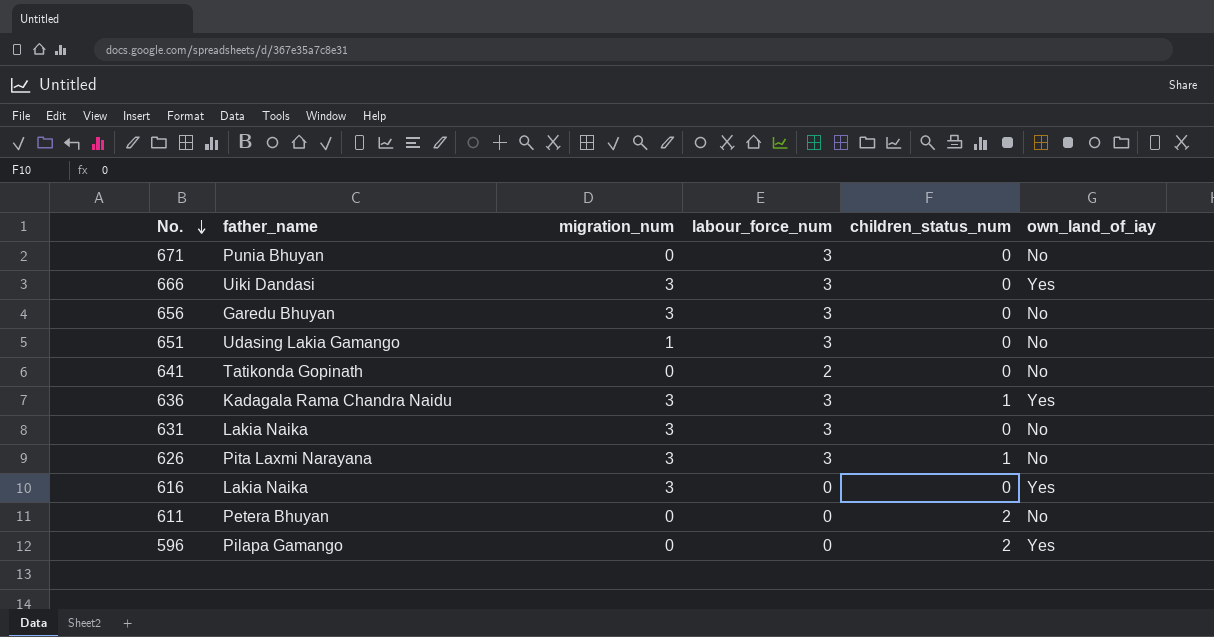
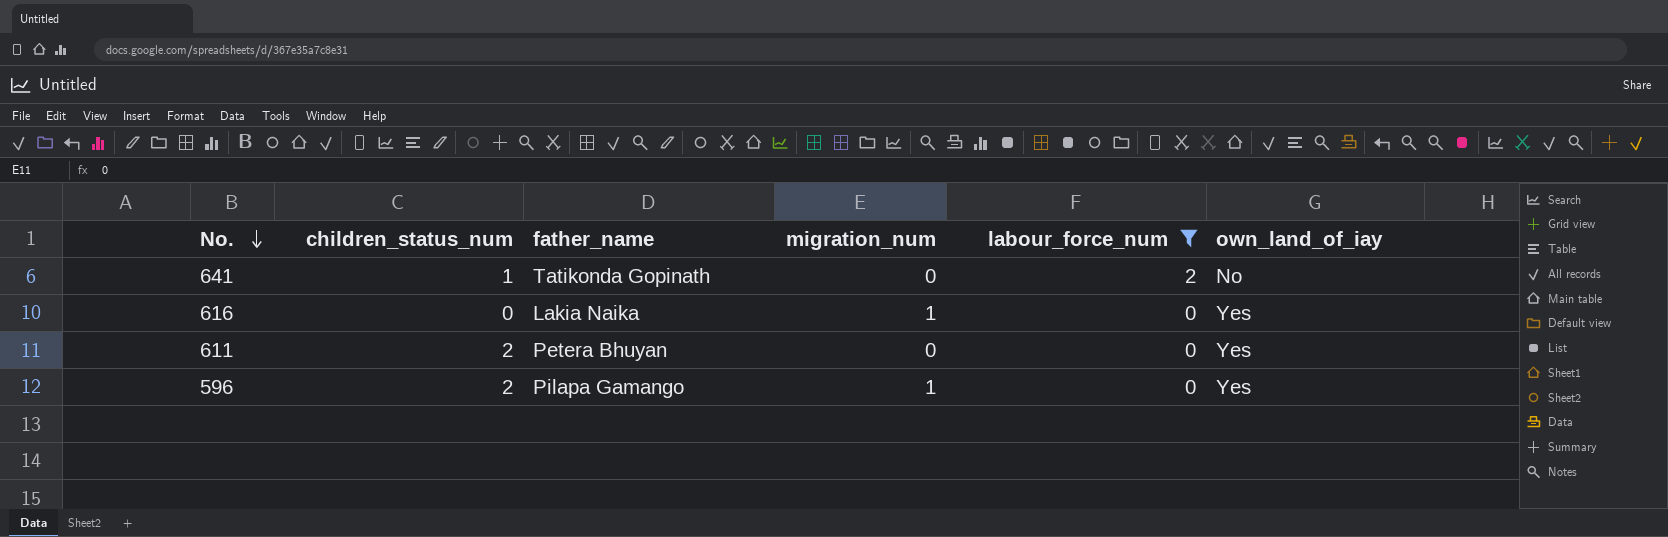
filter: none -> labour_force_num != 3
column children_status_num | position: 5 -> 2
641 | children_status_num: 0 -> 1
616 | migration_num: 3 -> 1
611 | own_land_of_iay: No -> Yes
596 | migration_num: 0 -> 1

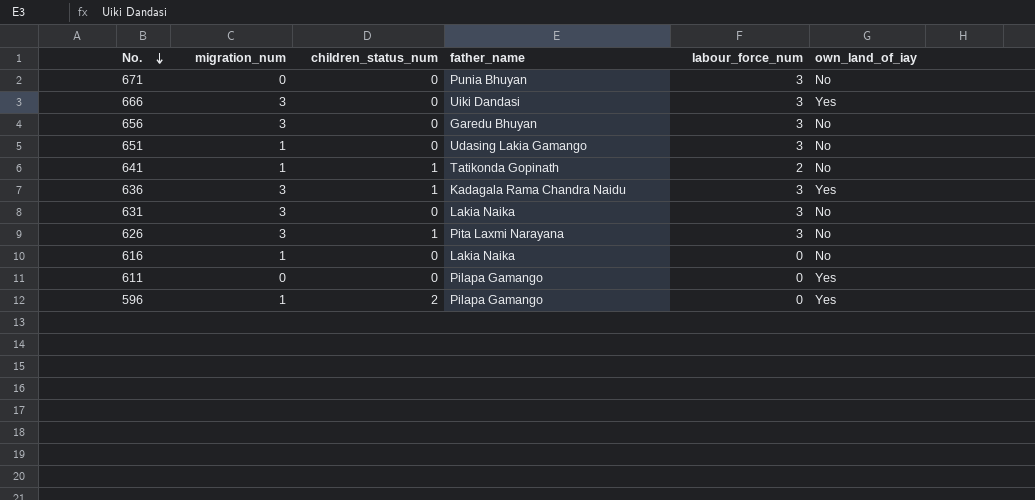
filter: labour_force_num != 3 -> none
column migration_num | position: 4 -> 2
641 | migration_num: 0 -> 1
616 | own_land_of_iay: Yes -> No
611 | children_status_num: 2 -> 0
611 | father_name: Petera Bhuyan -> Pilapa Gamango

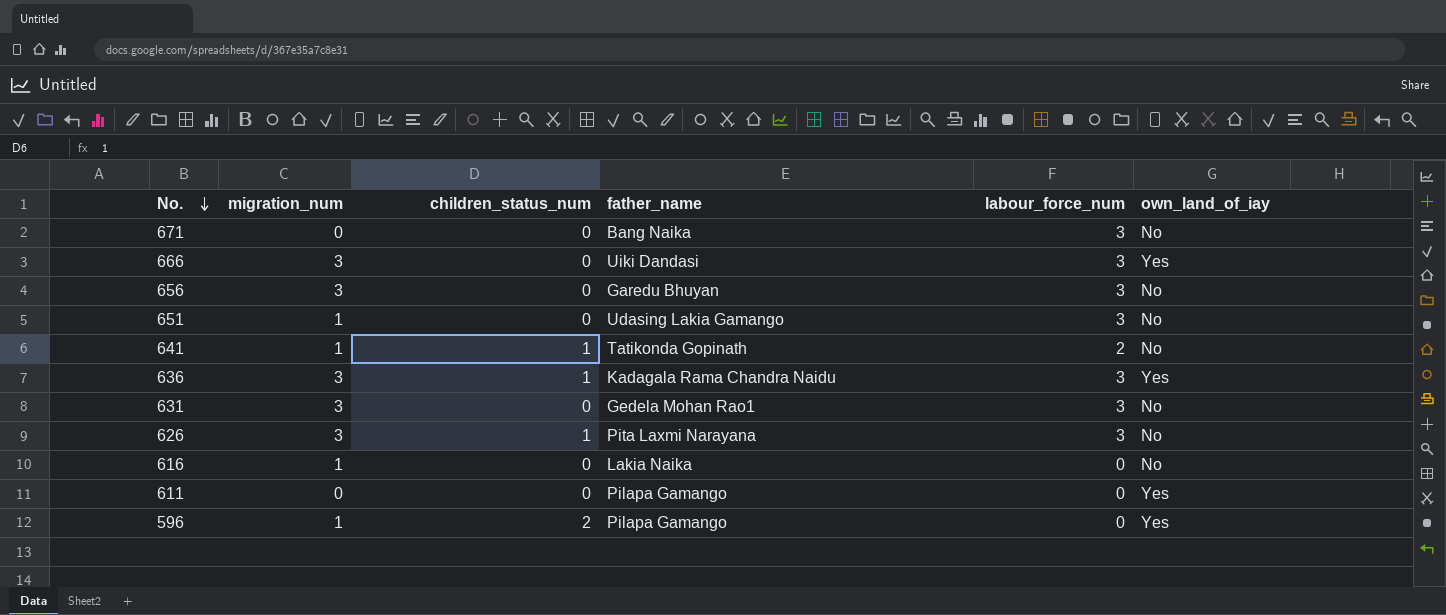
671 | father_name: Punia Bhuyan -> Bang Naika
631 | father_name: Lakia Naika -> Gedela Mohan Rao1

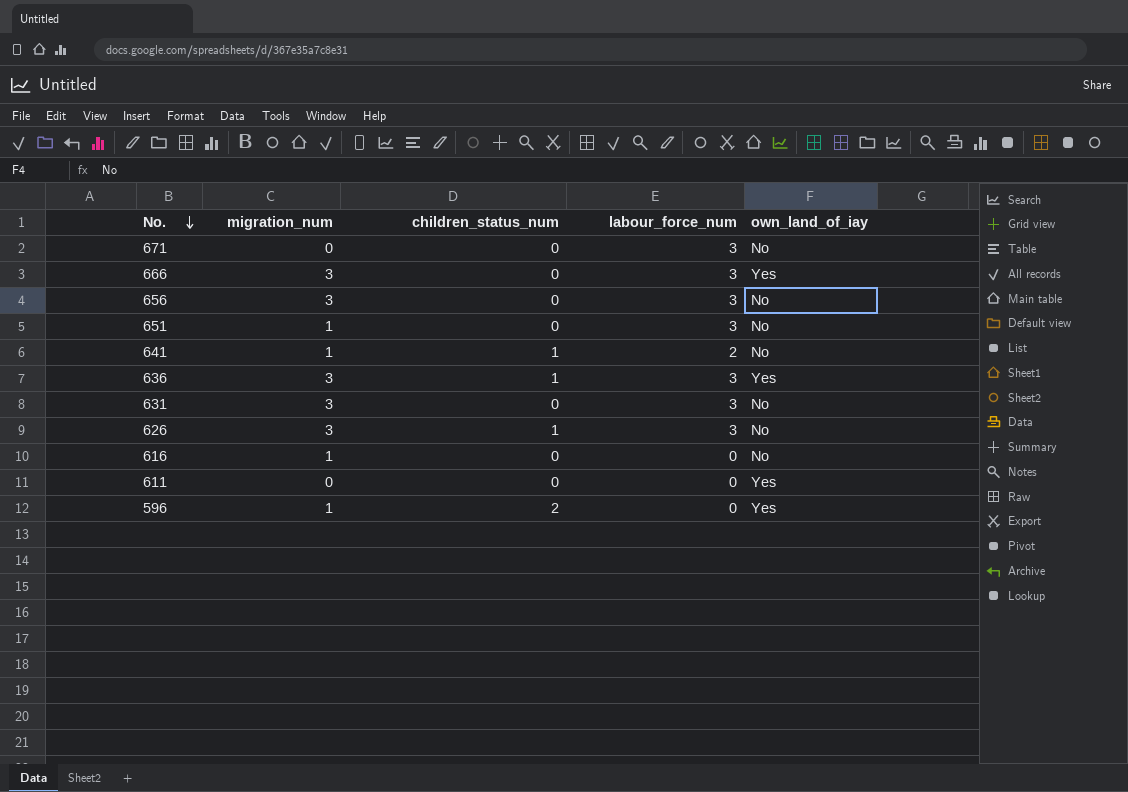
column father_name | position: 4 -> none

